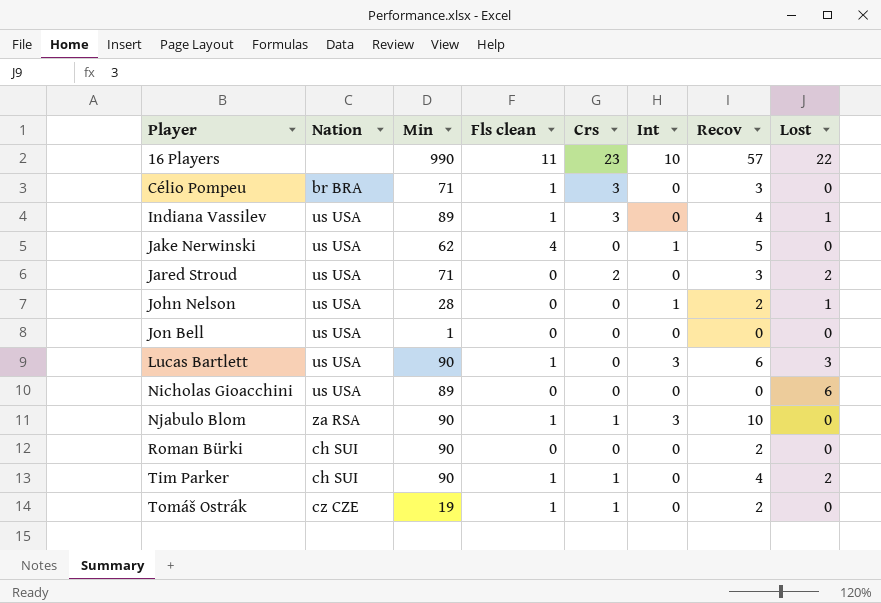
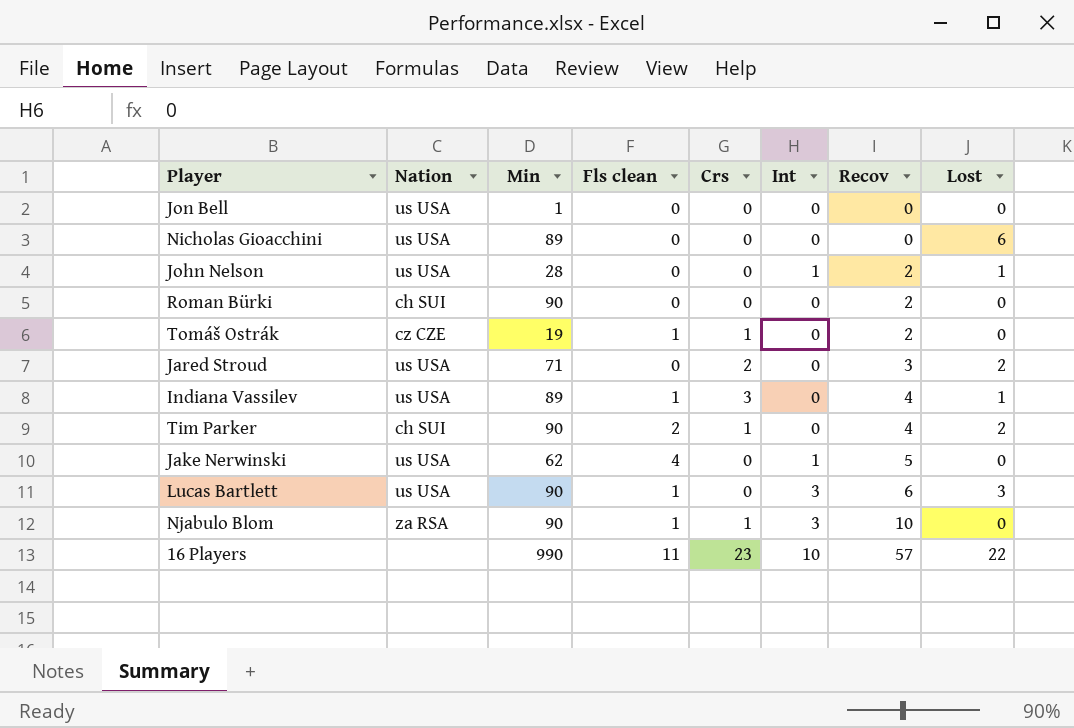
row order: Player ascending -> Recov ascending
row Célio Pompeu: br BRA | 71 | 1 | 3 | 0 | 3 | 0 -> none
Tim Parker | Fls clean: 1 -> 2

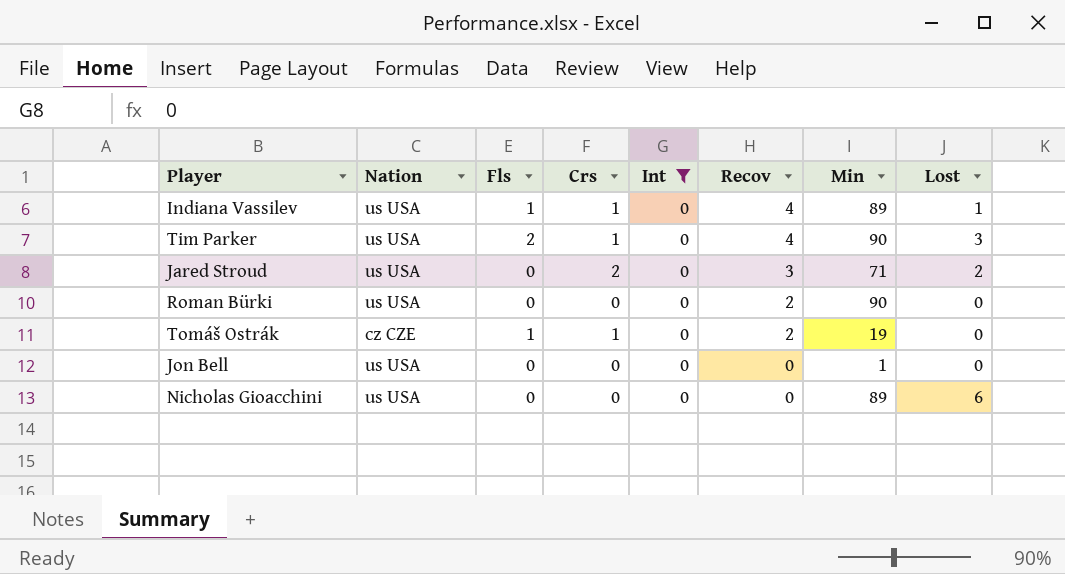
filter: none -> Int = 0
row order: Recov ascending -> Recov descending
column name: Fls clean -> Fls
column Min | position: 3 -> 7
Indiana Vassilev | Crs: 3 -> 1
Tim Parker | Nation: ch SUI -> us USA
Tim Parker | Lost: 2 -> 3
Roman Bürki | Nation: ch SUI -> us USA

